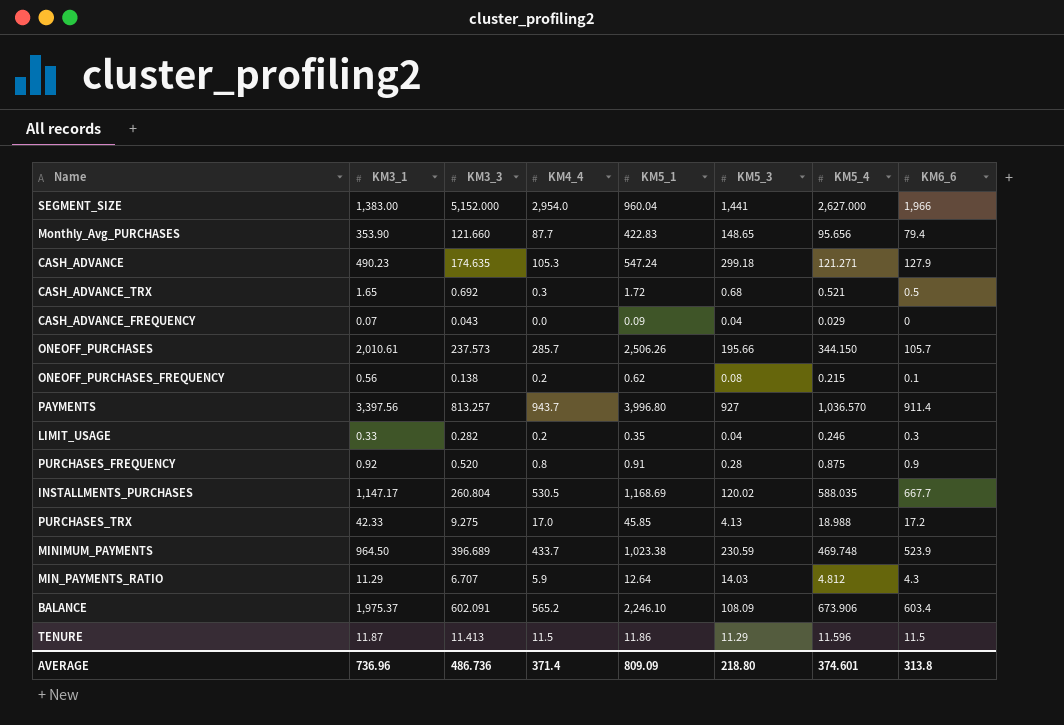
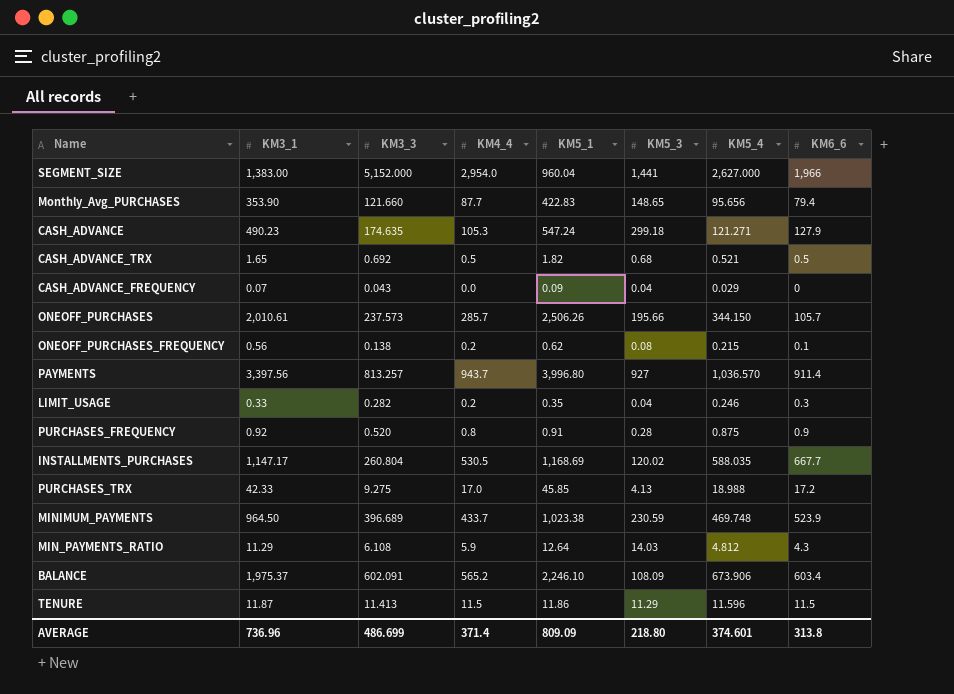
CASH_ADVANCE_TRX | KM4_4: 0.3 -> 0.5
CASH_ADVANCE_TRX | KM5_1: 1.72 -> 1.82
MIN_PAYMENTS_RATIO | KM3_3: 6.707 -> 6.108
AVERAGE | KM3_3: 486.736 -> 486.699

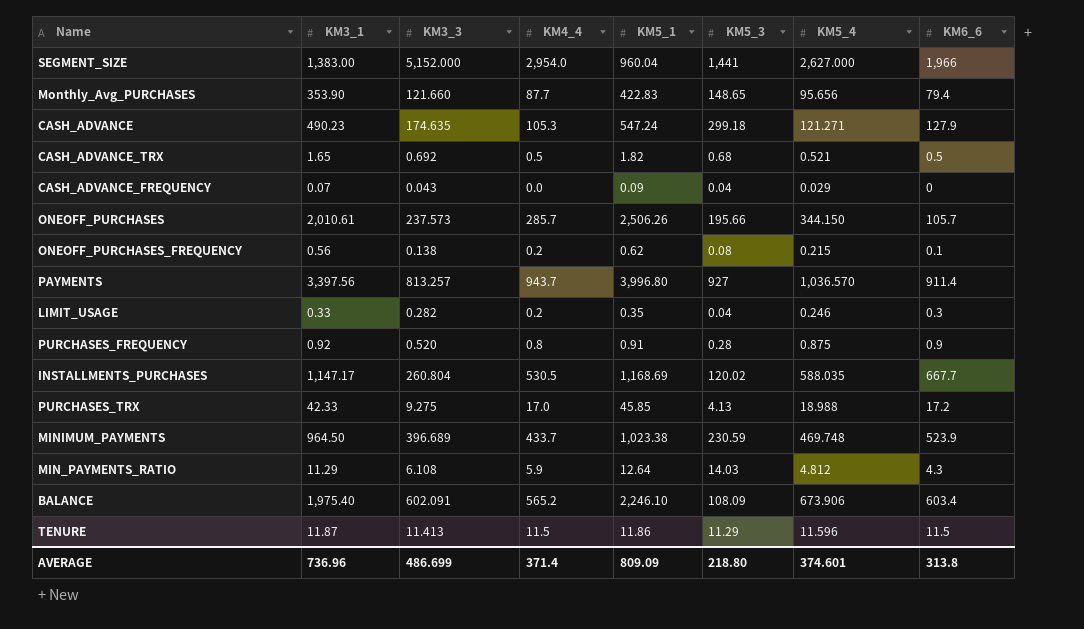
BALANCE | KM3_1: 1,975.37 -> 1,975.40

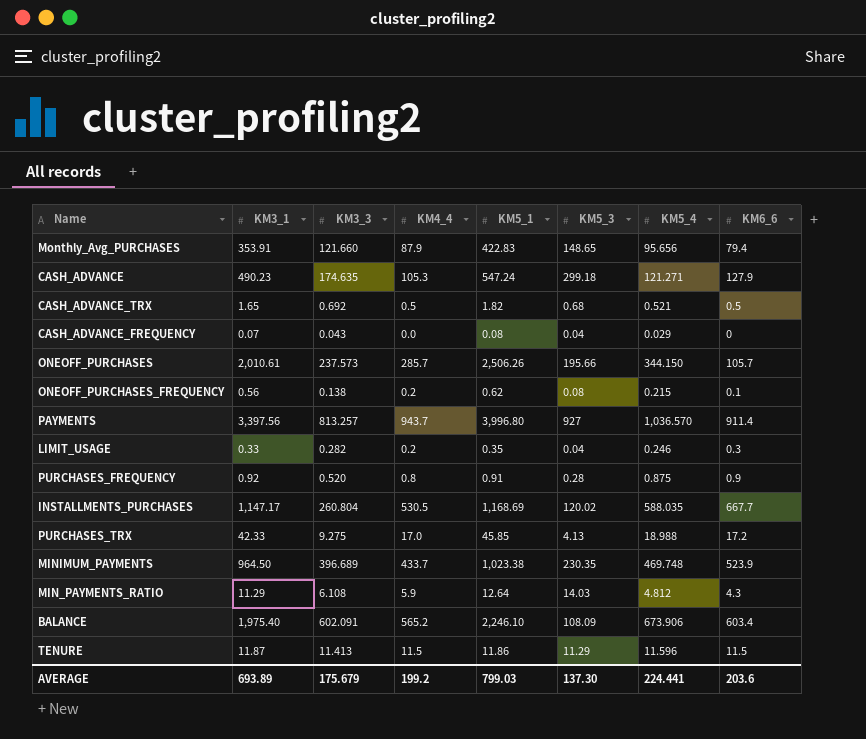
row SEGMENT_SIZE: 1,383.00 | 5,152.000 | 2,954.0 | 960.04 | 1,441 | 2,627.000 | 1,966 -> none
Monthly_Avg_PURCHASES | KM3_1: 353.90 -> 353.91
Monthly_Avg_PURCHASES | KM4_4: 87.7 -> 87.9
CASH_ADVANCE_FREQUENCY | KM5_1: 0.09 -> 0.08
MINIMUM_PAYMENTS | KM5_3: 230.59 -> 230.35
AVERAGE | KM3_1: 736.96 -> 693.89
AVERAGE | KM3_3: 486.699 -> 175.679
AVERAGE | KM4_4: 371.4 -> 199.2
AVERAGE | KM5_1: 809.09 -> 799.03
AVERAGE | KM5_3: 218.80 -> 137.30
AVERAGE | KM5_4: 374.601 -> 224.441
AVERAGE | KM6_6: 313.8 -> 203.6

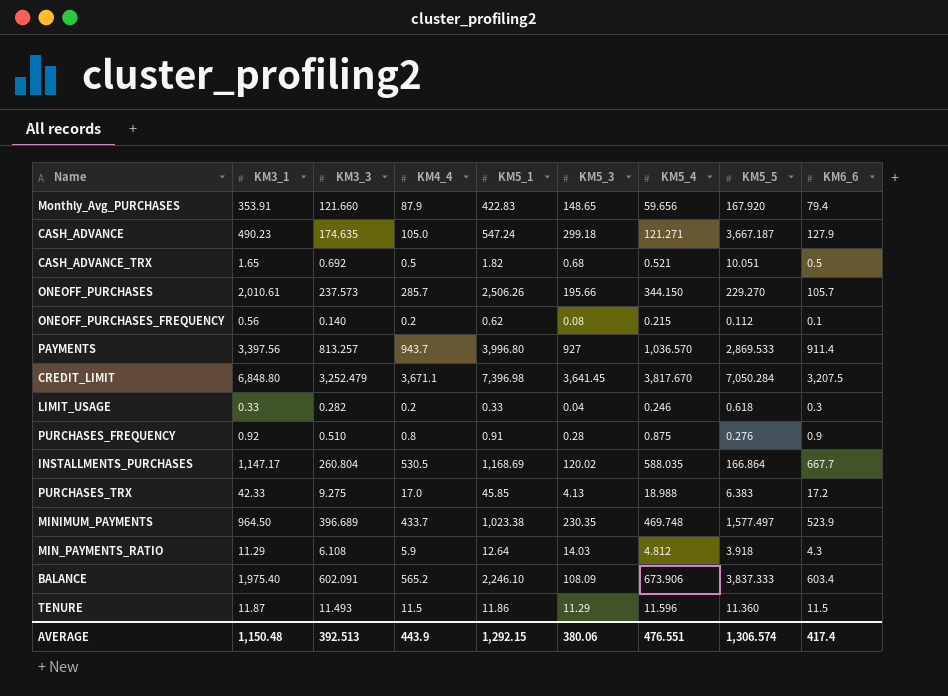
column KM5_5 | position: none -> 8
row CASH_ADVANCE_FREQUENCY: 0.07 | 0.043 | 0.0 | 0.08 | 0.04 | 0.029 | 0 -> none
Monthly_Avg_PURCHASES | KM5_4: 95.656 -> 59.656
CASH_ADVANCE | KM4_4: 105.3 -> 105.0
ONEOFF_PURCHASES_FREQUENCY | KM3_3: 0.138 -> 0.140
row CREDIT_LIMIT: none -> 6,848.80 | 3,252.479 | 3,671.1 | 7,396.98 | 3,641.45 | 3,817.670 | 7,050.284 | 3,207.5
LIMIT_USAGE | KM5_1: 0.35 -> 0.33
PURCHASES_FREQUENCY | KM3_3: 0.520 -> 0.510
TENURE | KM3_3: 11.413 -> 11.493
AVERAGE | KM3_1: 693.89 -> 1,150.48
AVERAGE | KM3_3: 175.679 -> 392.513
AVERAGE | KM4_4: 199.2 -> 443.9
AVERAGE | KM5_1: 799.03 -> 1,292.15
AVERAGE | KM5_3: 137.30 -> 380.06
AVERAGE | KM5_4: 224.441 -> 476.551
AVERAGE | KM6_6: 203.6 -> 417.4

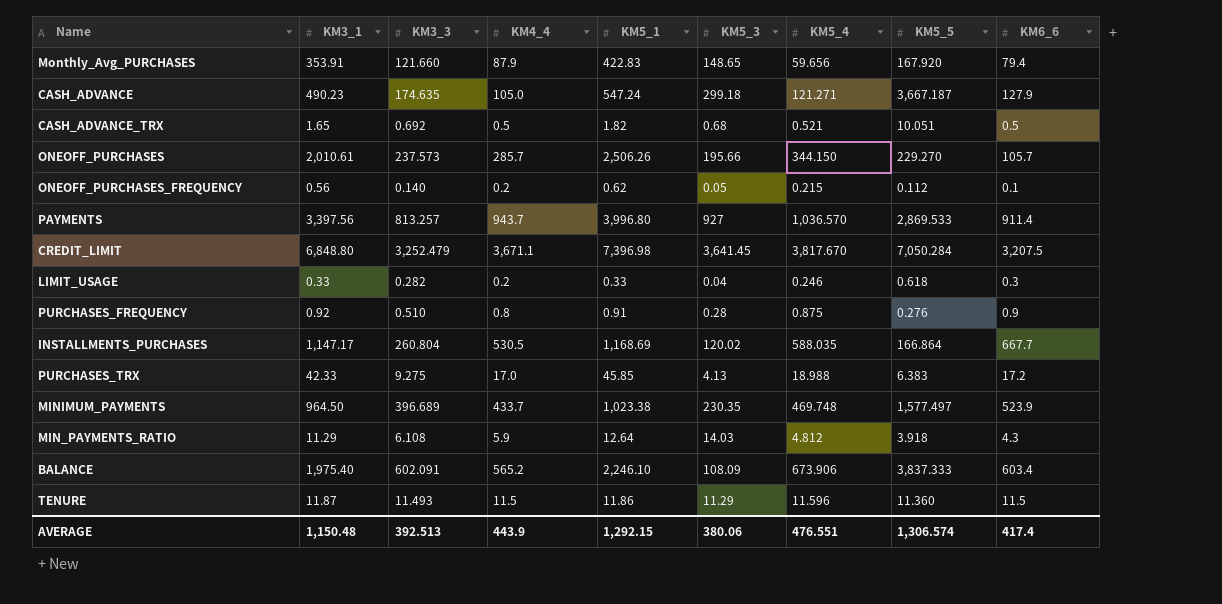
ONEOFF_PURCHASES_FREQUENCY | KM5_3: 0.08 -> 0.05

